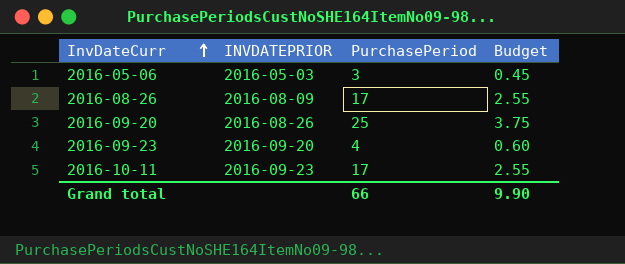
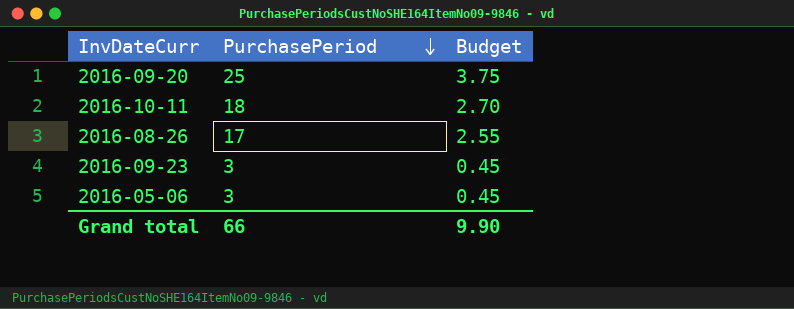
row order: InvDateCurr ascending -> PurchasePeriod descending
column INVDATEPRIOR | position: 2 -> none
2016-10-11 | PurchasePeriod: 17 -> 18
2016-10-11 | Budget: 2.55 -> 2.70
2016-09-23 | PurchasePeriod: 4 -> 3
2016-09-23 | Budget: 0.60 -> 0.45

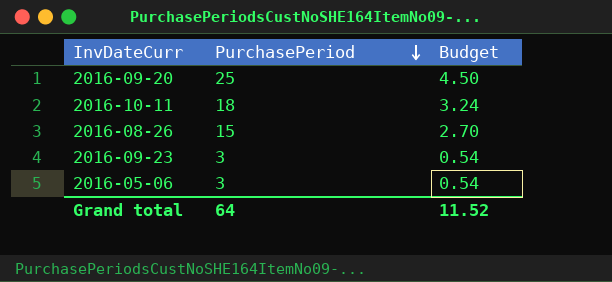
column Budget | formula: [PurchasePeriod] * 0.15 -> [PurchasePeriod] * 0.18
2016-08-26 | PurchasePeriod: 17 -> 15
Grand total | PurchasePeriod: 66 -> 64
Grand total | Budget: 9.90 -> 11.52

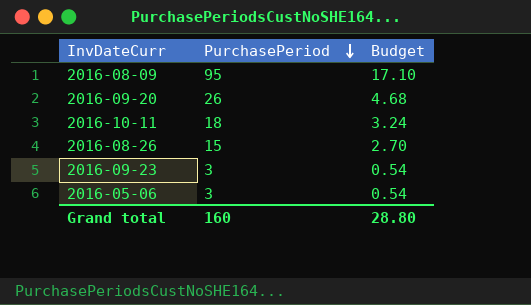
row 2016-08-09: none -> 95 | 17.10
2016-09-20 | PurchasePeriod: 25 -> 26
2016-09-20 | Budget: 4.50 -> 4.68
Grand total | PurchasePeriod: 64 -> 160
Grand total | Budget: 11.52 -> 28.80

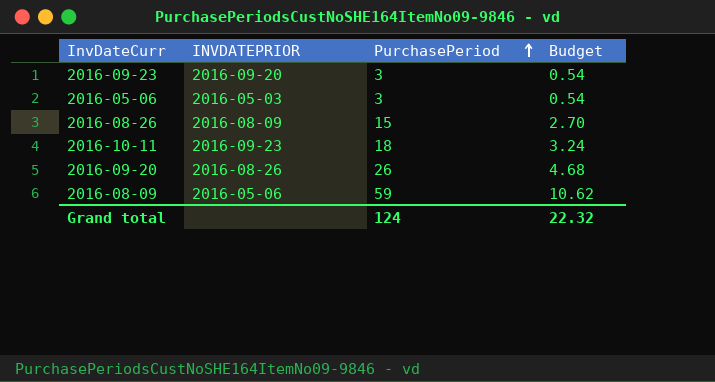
row order: PurchasePeriod descending -> PurchasePeriod ascending
column INVDATEPRIOR | position: none -> 2
2016-08-09 | PurchasePeriod: 95 -> 59
2016-08-09 | Budget: 17.10 -> 10.62
Grand total | PurchasePeriod: 160 -> 124
Grand total | Budget: 28.80 -> 22.32

